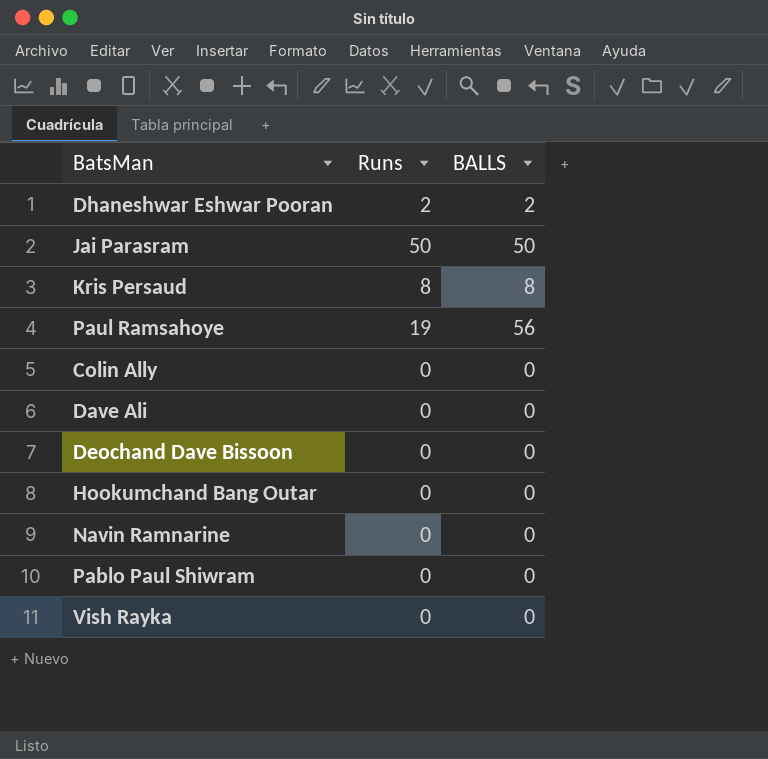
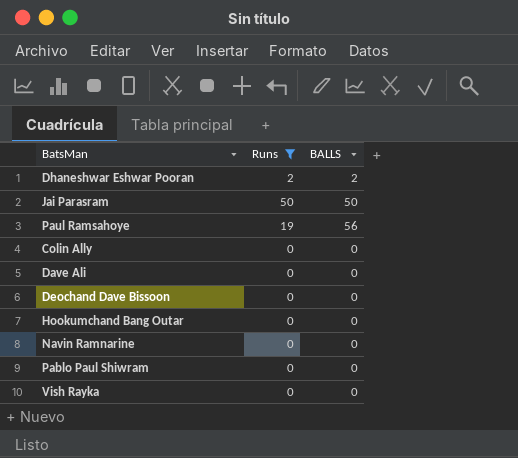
filter: none -> Runs != 8

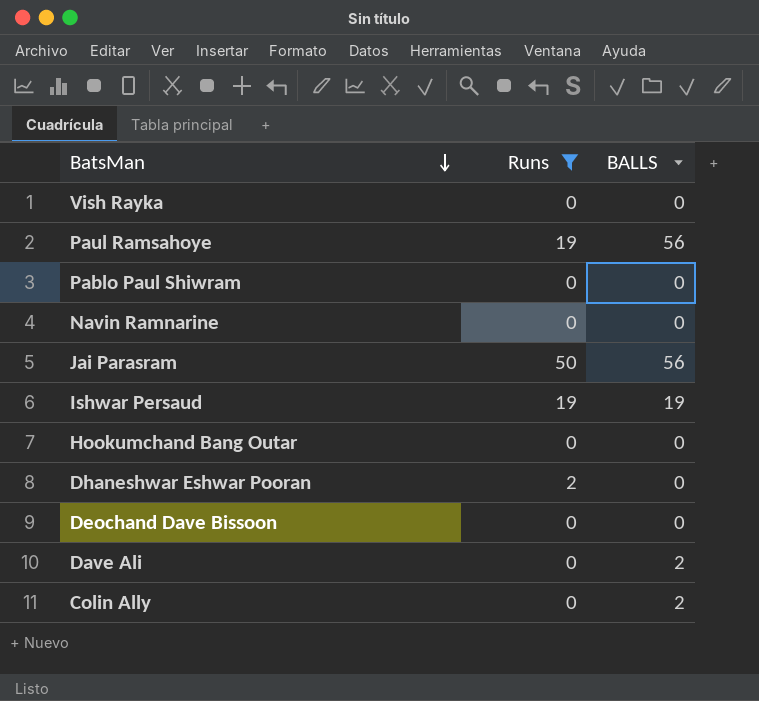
row order: none -> BatsMan descending
Jai Parasram | BALLS: 50 -> 56
row Ishwar Persaud: none -> 19 | 19
Dhaneshwar Eshwar Pooran | BALLS: 2 -> 0
Dave Ali | BALLS: 0 -> 2
Colin Ally | BALLS: 0 -> 2

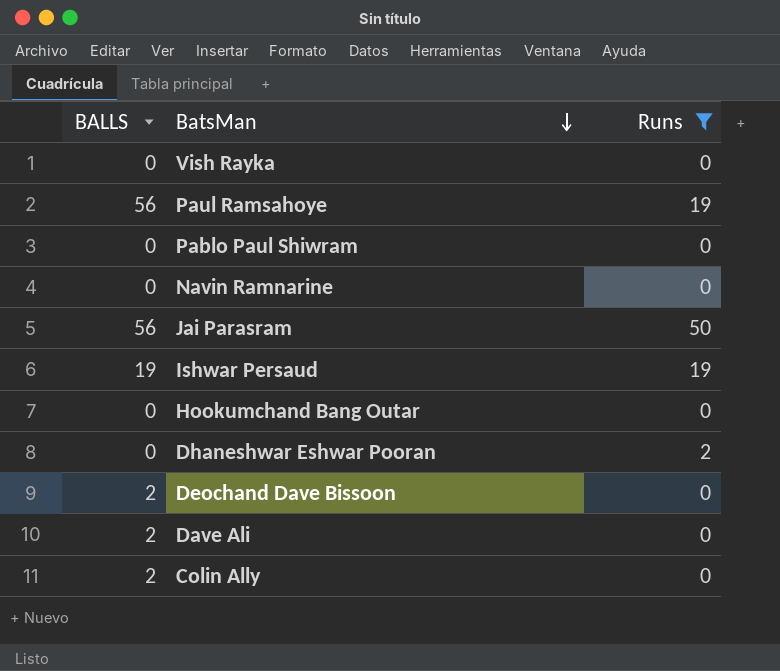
column BALLS | position: 3 -> 1
Deochand Dave Bissoon | BALLS: 0 -> 2

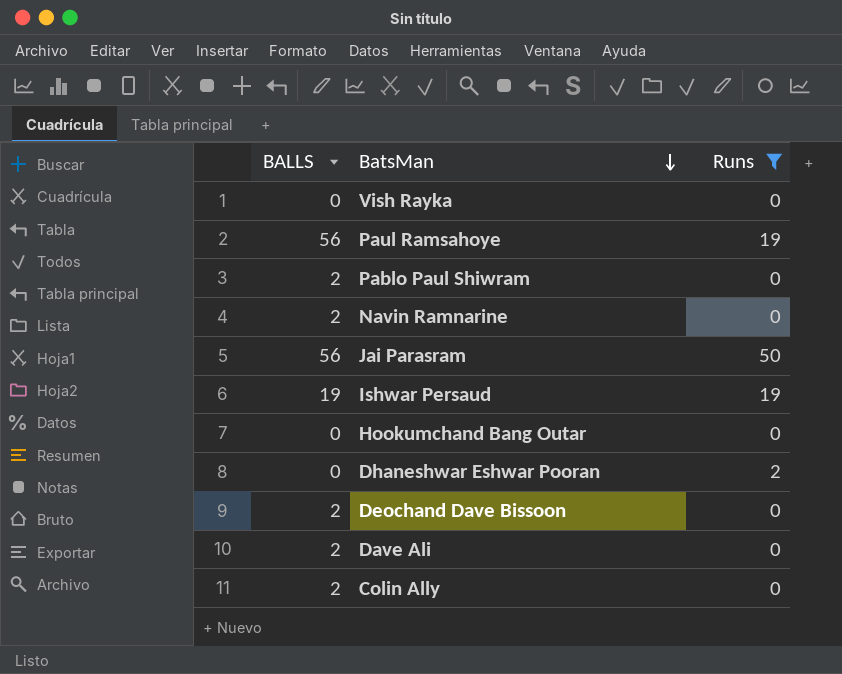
Pablo Paul Shiwram | BALLS: 0 -> 2
Navin Ramnarine | BALLS: 0 -> 2

